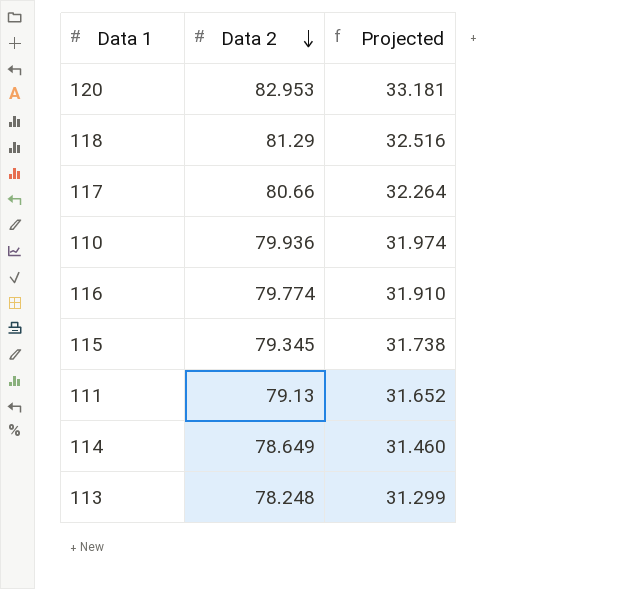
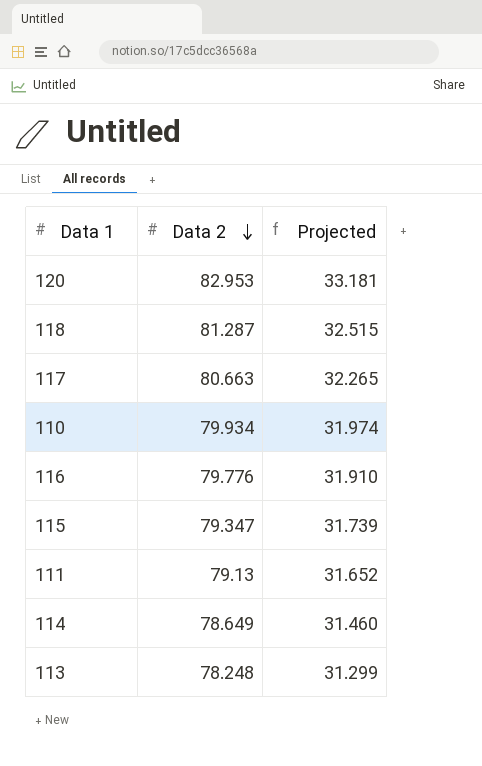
118 | Data 2: 81.29 -> 81.287
118 | Projected: 32.516 -> 32.515
117 | Data 2: 80.66 -> 80.663
117 | Projected: 32.264 -> 32.265
110 | Data 2: 79.936 -> 79.934
116 | Data 2: 79.774 -> 79.776
115 | Data 2: 79.345 -> 79.347
115 | Projected: 31.738 -> 31.739

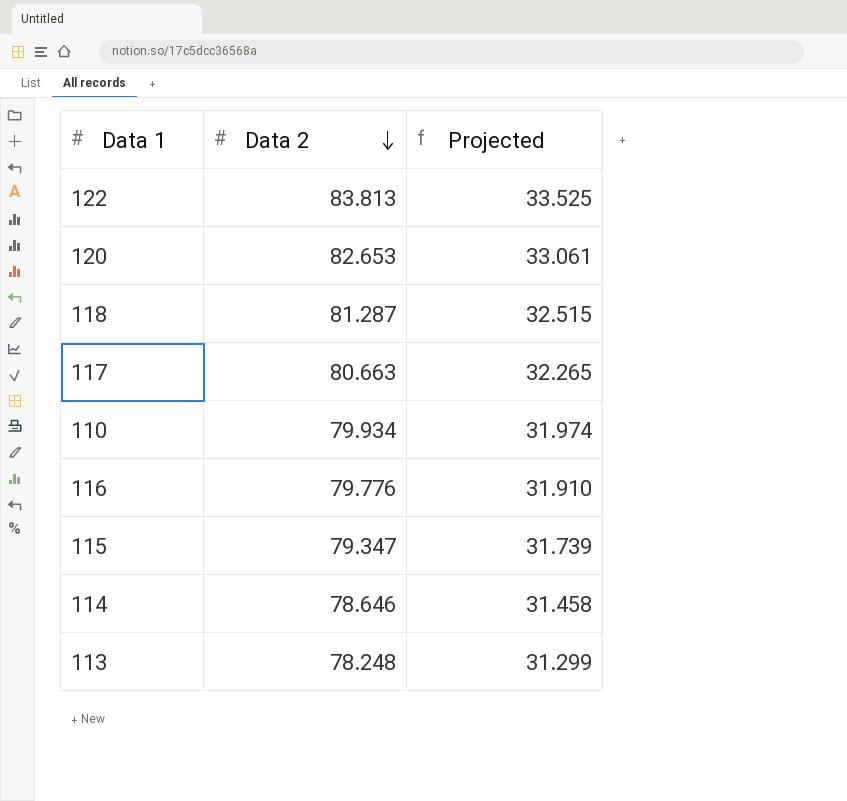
row 111: 79.13 | 31.652 -> none
row 122: none -> 83.813 | 33.525
120 | Data 2: 82.953 -> 82.653
120 | Projected: 33.181 -> 33.061
114 | Data 2: 78.649 -> 78.646
114 | Projected: 31.460 -> 31.458

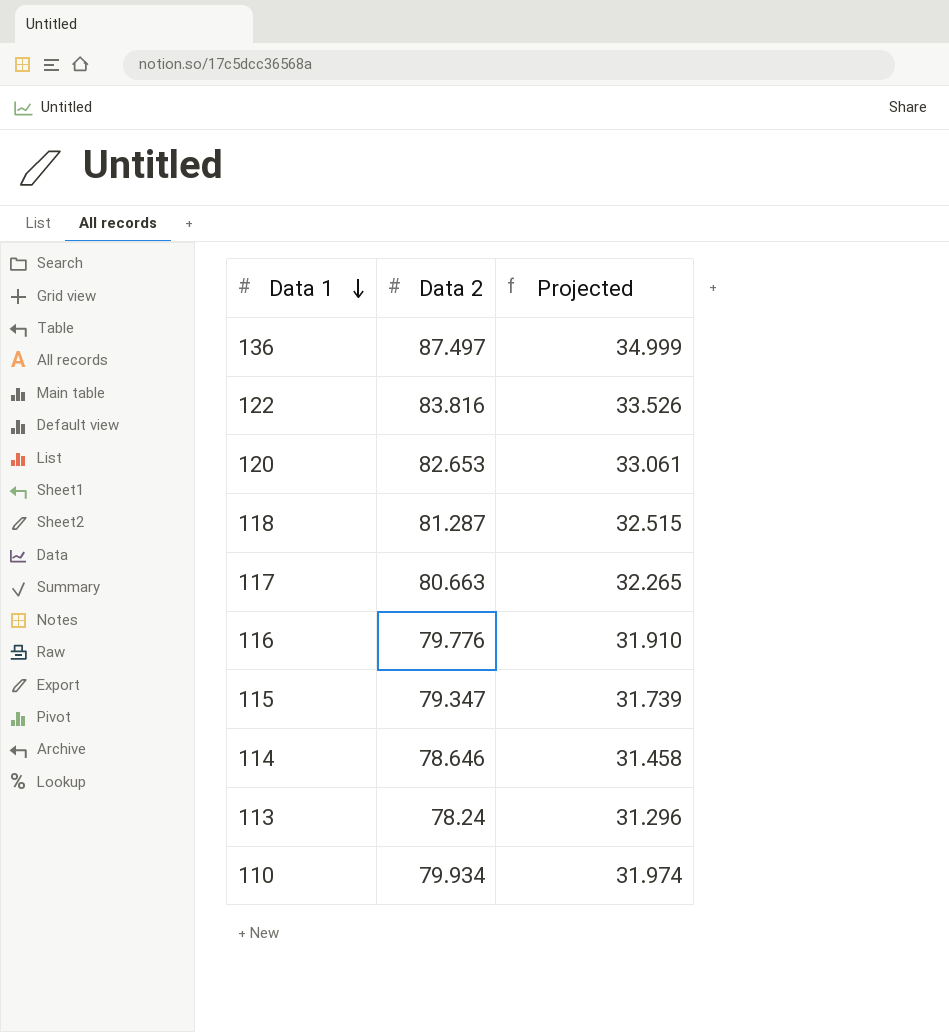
row order: Data 2 descending -> Data 1 descending
row 136: none -> 87.497 | 34.999
122 | Data 2: 83.813 -> 83.816
122 | Projected: 33.525 -> 33.526
113 | Data 2: 78.248 -> 78.24
113 | Projected: 31.299 -> 31.296

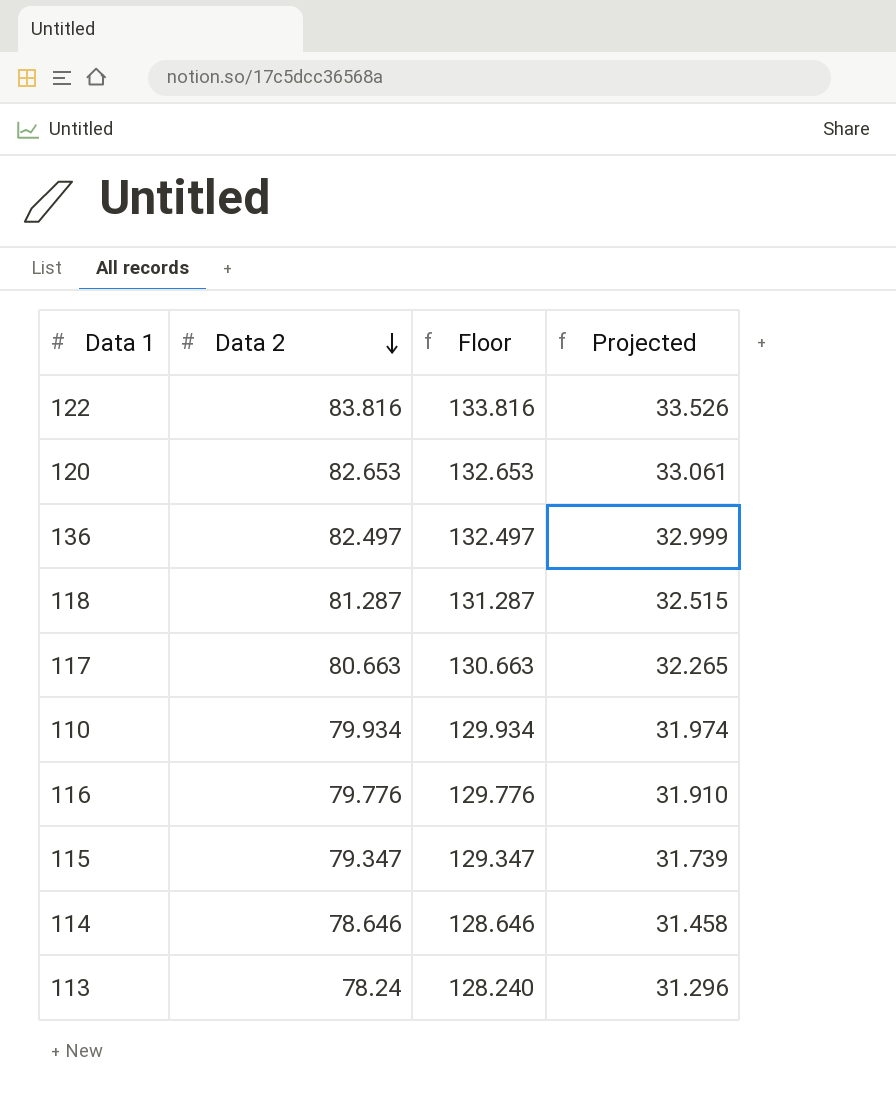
row order: Data 1 descending -> Data 2 descending
column Floor | formula: none -> [Data 2] + 50
136 | Data 2: 87.497 -> 82.497
136 | Projected: 34.999 -> 32.999

